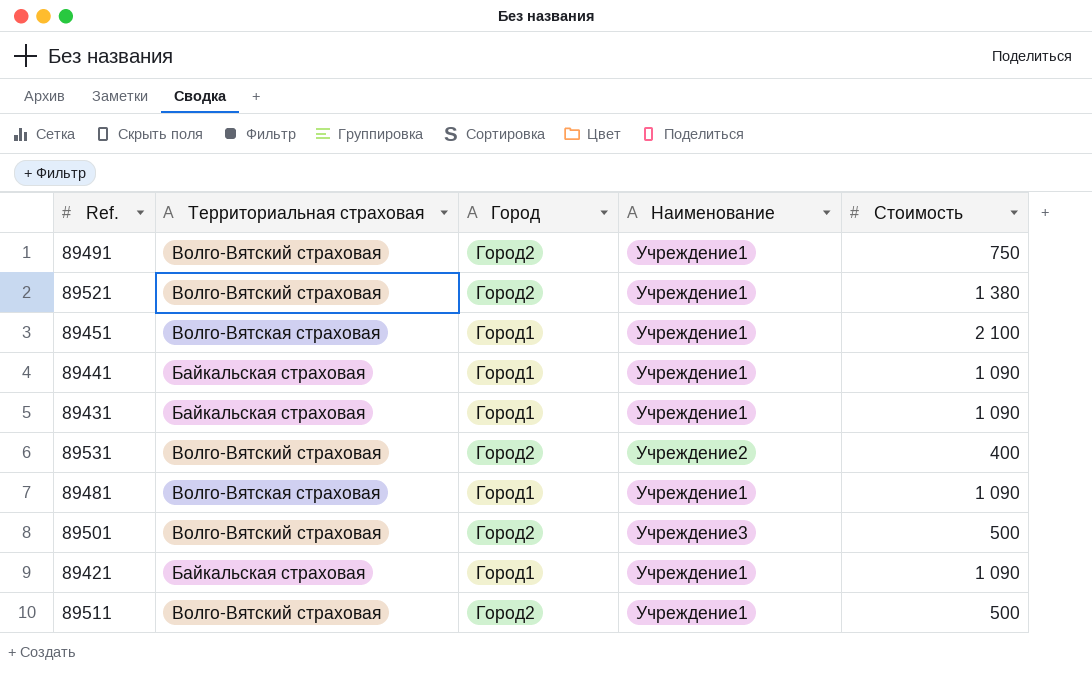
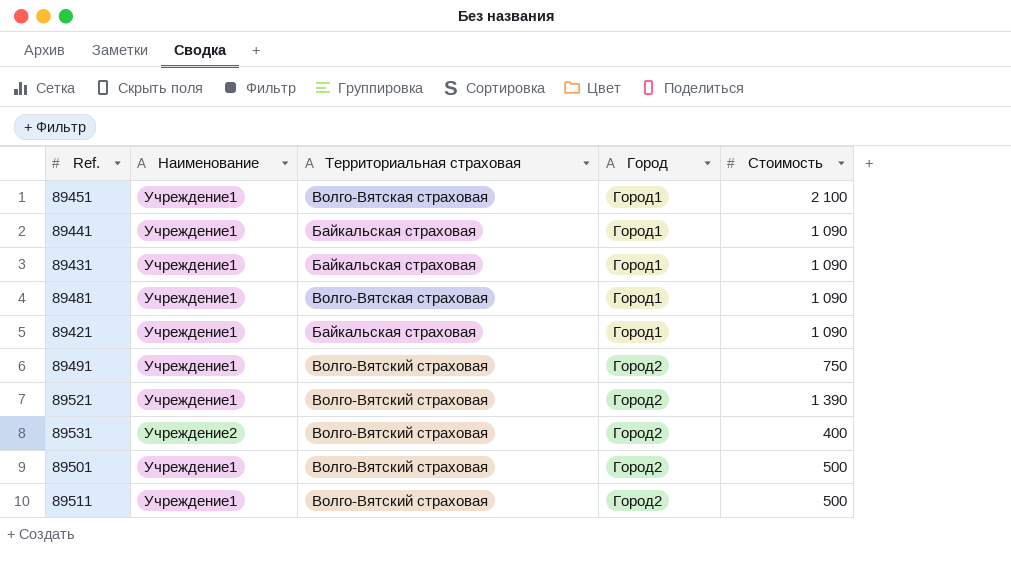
row order: none -> Город ascending
column Наименование | position: 4 -> 2
89521 | Стоимость: 1 380 -> 1 390
89501 | Наименование: Учреждение3 -> Учреждение1

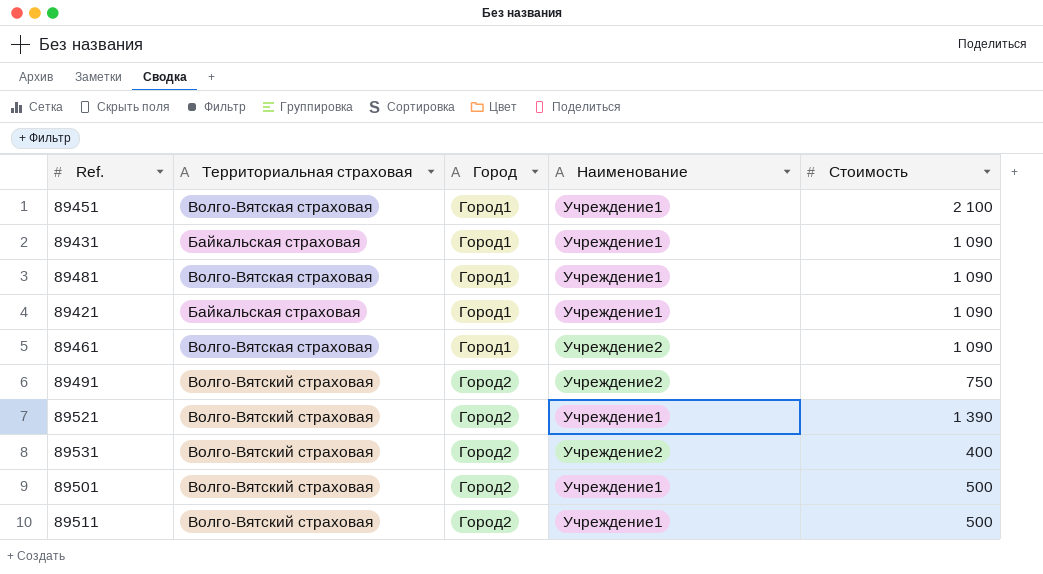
column Наименование | position: 2 -> 4
row 89441: Учреждение1 | Байкальская страховая | Город1 | 1 090 -> none
row 89461: none -> Волго-Вятская страховая | Город1 | Учреждение2 | 1 090
89491 | Наименование: Учреждение1 -> Учреждение2

